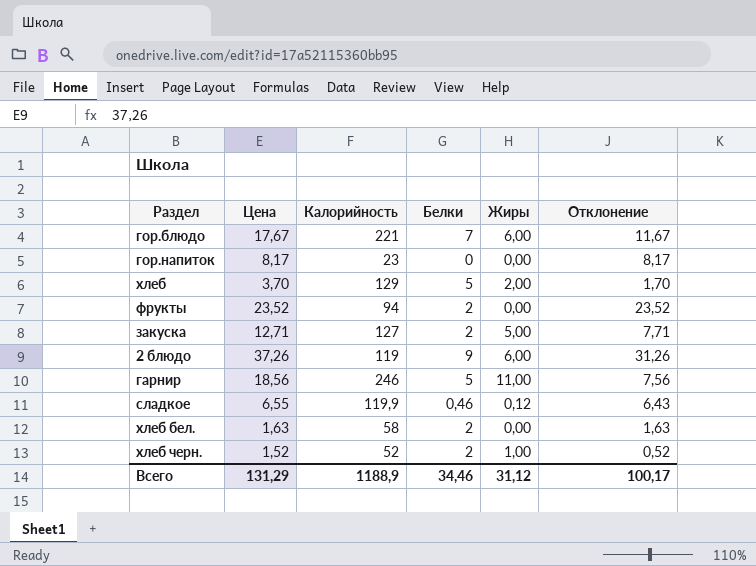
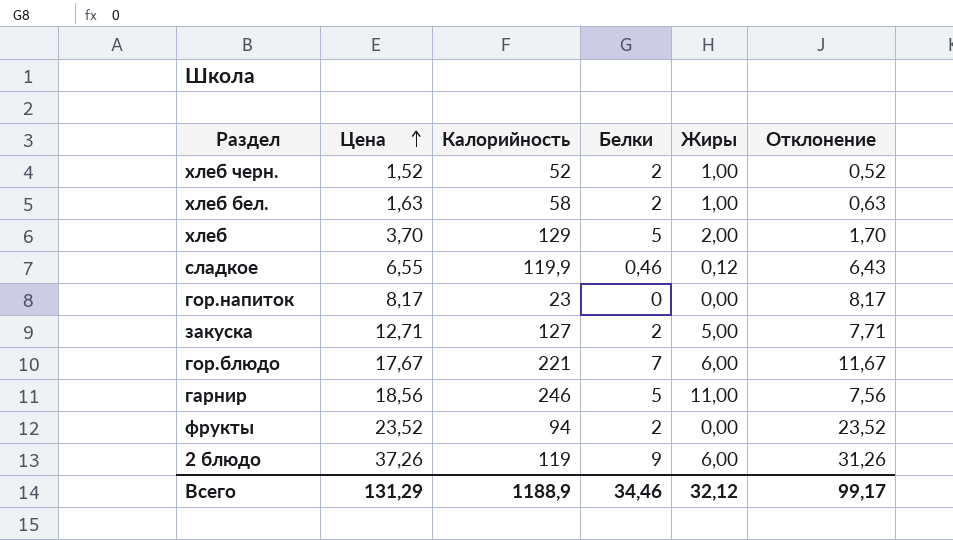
row order: none -> Цена ascending
хлеб бел. | Жиры: 0,00 -> 1,00
хлеб бел. | Отклонение: 1,63 -> 0,63
Всего | Жиры: 31,12 -> 32,12
Всего | Отклонение: 100,17 -> 99,17

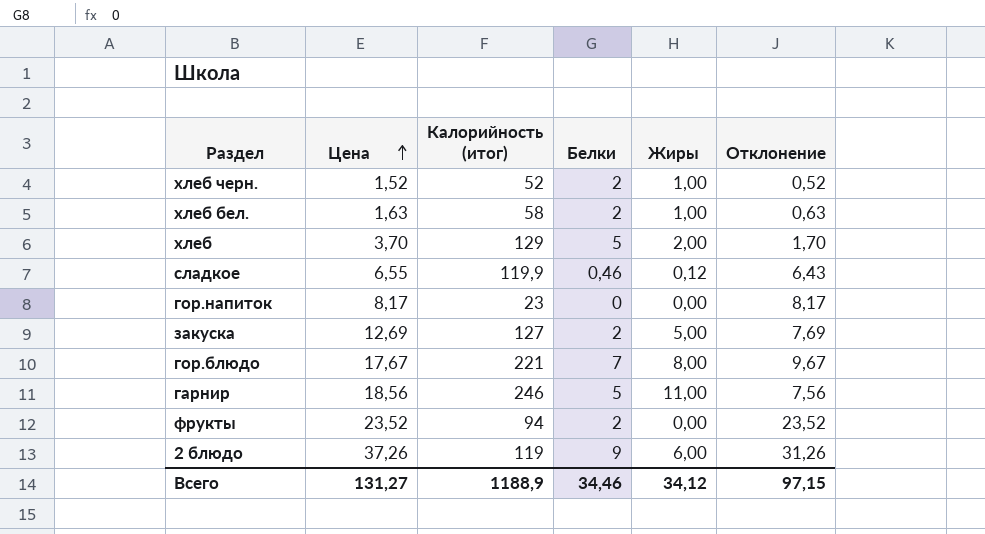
column name: Калорийность -> Калорийность (итог)
закуска | Цена: 12,71 -> 12,69
закуска | Отклонение: 7,71 -> 7,69
гор.блюдо | Жиры: 6,00 -> 8,00
гор.блюдо | Отклонение: 11,67 -> 9,67
Всего | Цена: 131,29 -> 131,27
Всего | Жиры: 32,12 -> 34,12
Всего | Отклонение: 99,17 -> 97,15

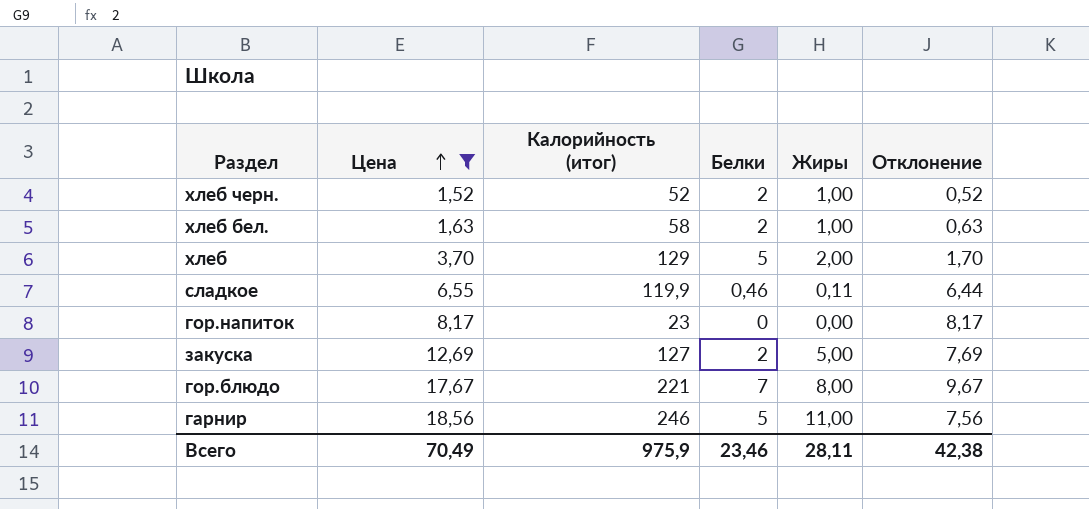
filter: none -> Цена <= 18,56
сладкое | Жиры: 0,12 -> 0,11
сладкое | Отклонение: 6,43 -> 6,44
Всего | Цена: 131,27 -> 70,49
Всего | Калорийность (итог): 1188,9 -> 975,9
Всего | Белки: 34,46 -> 23,46
Всего | Жиры: 34,12 -> 28,11
Всего | Отклонение: 97,15 -> 42,38

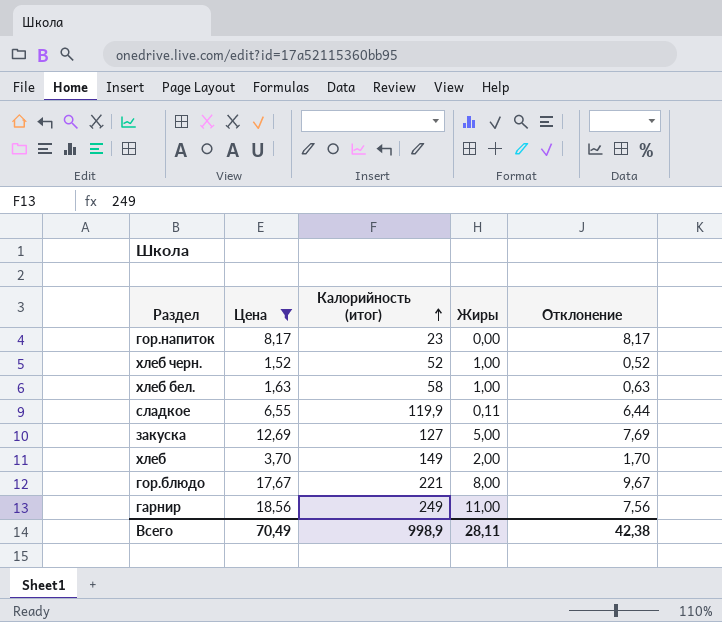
row order: Цена ascending -> Калорийность (итог) ascending
column Белки | position: 4 -> none
хлеб | Калорийность (итог): 129 -> 149
гарнир | Калорийность (итог): 246 -> 249
Всего | Калорийность (итог): 975,9 -> 998,9

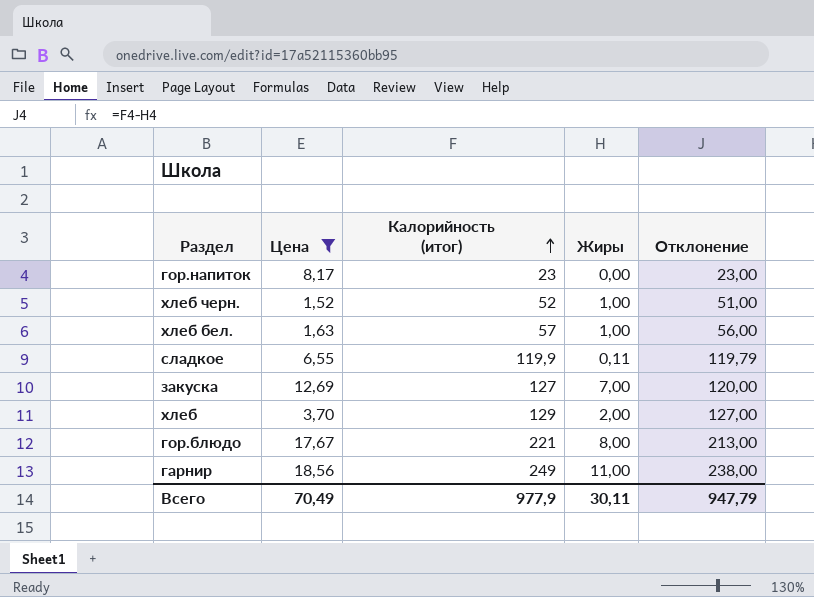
column Отклонение | formula: [Цена] - [Жиры] -> [Калорийность (итог)] - [Жиры]
хлеб бел. | Калорийность (итог): 58 -> 57
закуска | Жиры: 5,00 -> 7,00
хлеб | Калорийность (итог): 149 -> 129
Всего | Калорийность (итог): 998,9 -> 977,9
Всего | Жиры: 28,11 -> 30,11
Всего | Отклонение: 42,38 -> 947,79

